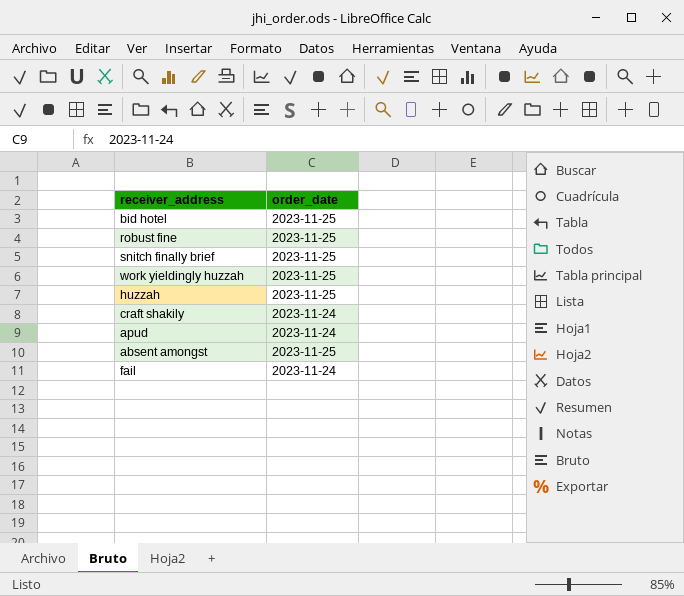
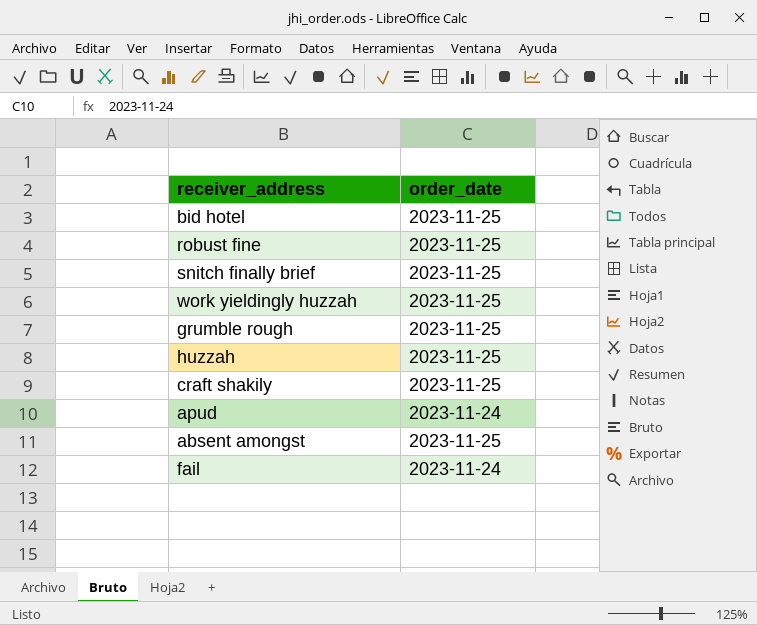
row grumble rough: none -> 2023-11-25
craft shakily | order_date: 2023-11-24 -> 2023-11-25

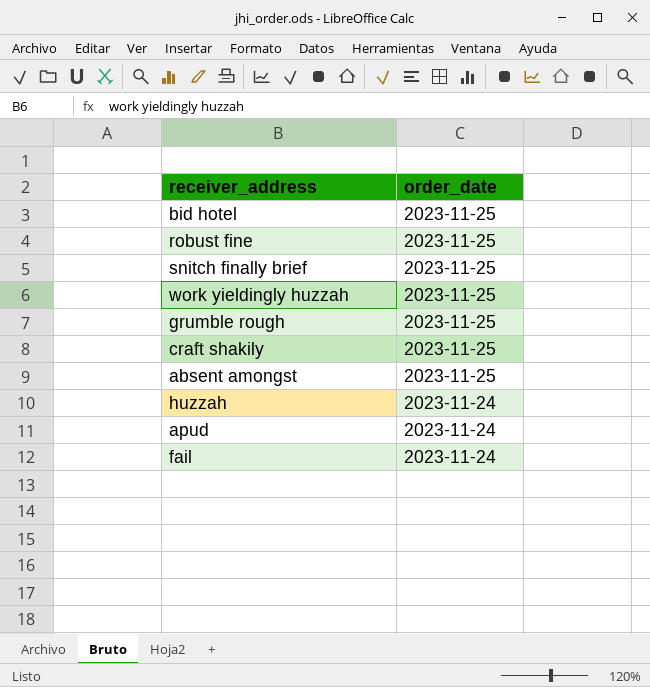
row order: none -> order_date descending
huzzah | order_date: 2023-11-25 -> 2023-11-24

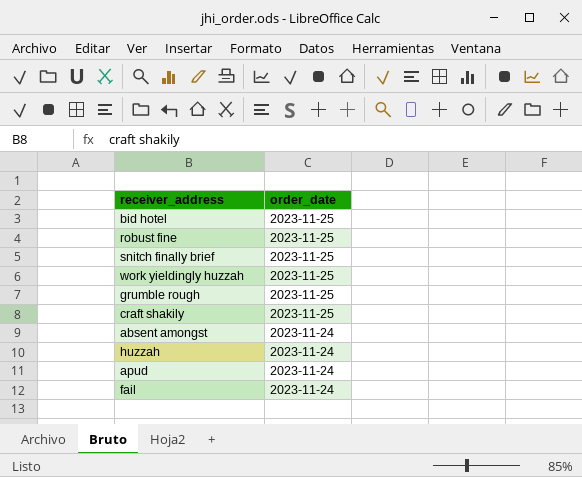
absent amongst | order_date: 2023-11-25 -> 2023-11-24

